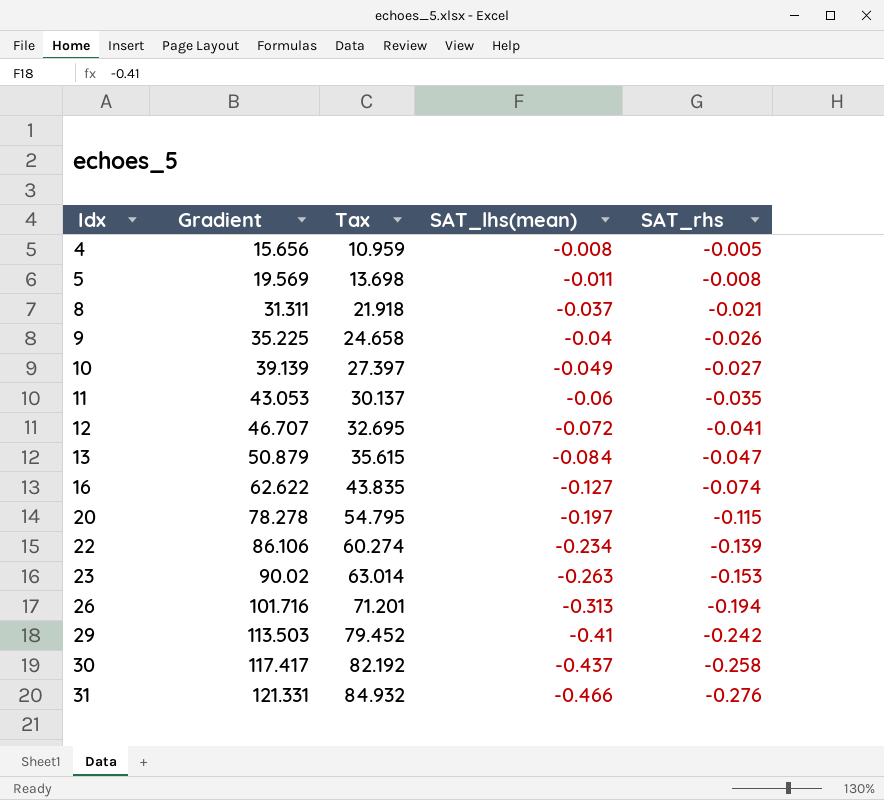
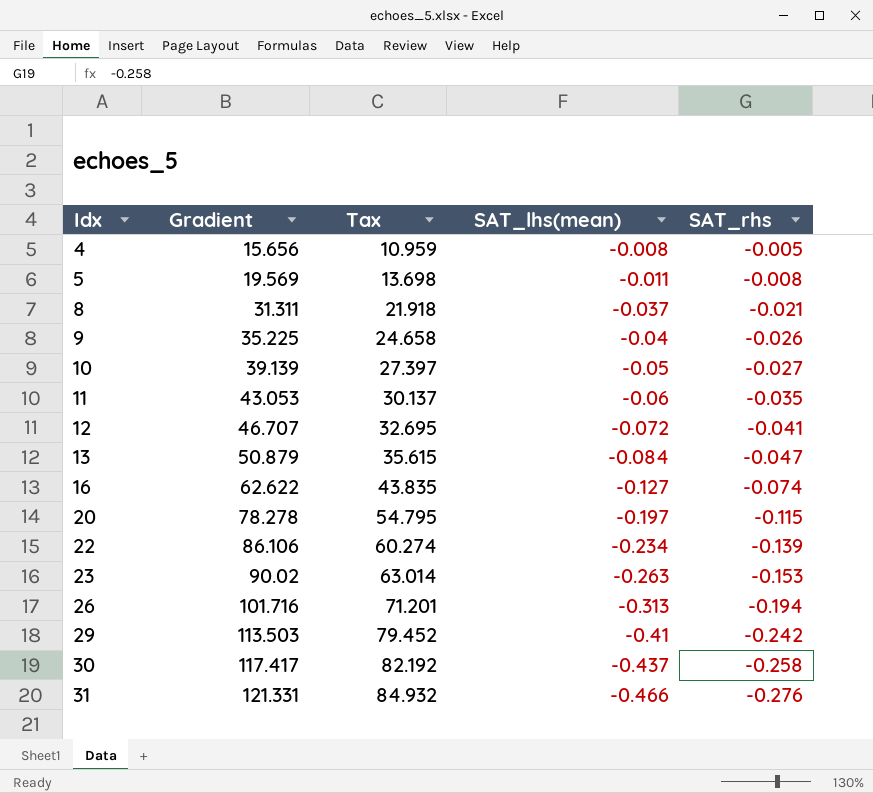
10 | SAT_lhs(mean): -0.049 -> -0.05

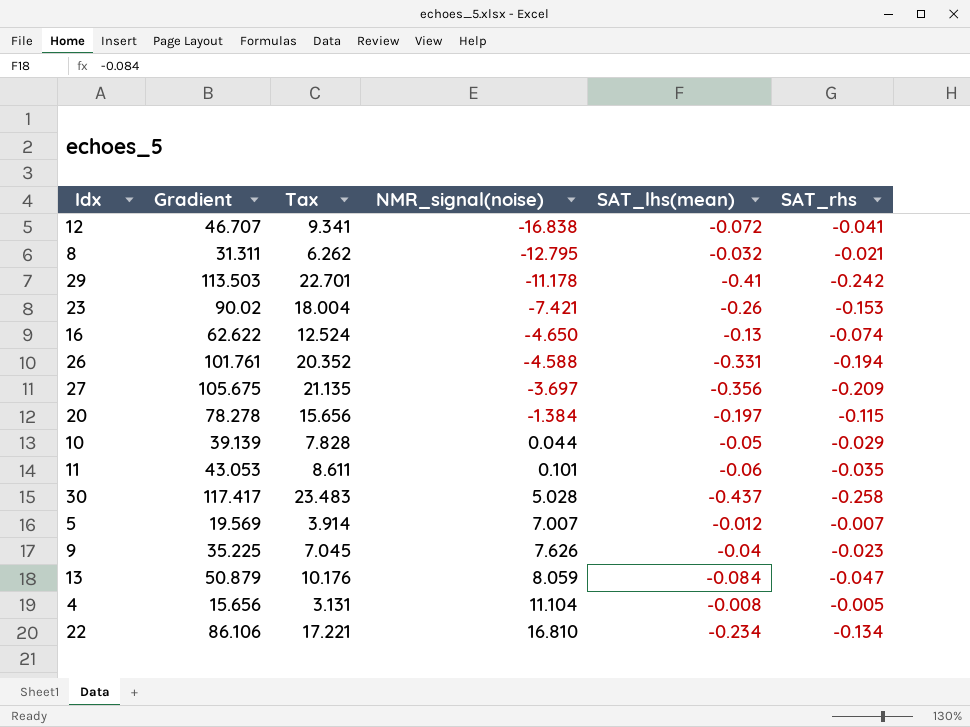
row order: Idx ascending -> NMR_signal(noise) ascending
column Tax | formula: [Gradient] * 0.7 -> [Gradient] * 0.2
column NMR_signal(noise) | position: none -> 4
row 31: 121.331 | 84.932 | -0.466 | -0.276 -> none
8 | SAT_lhs(mean): -0.037 -> -0.032
23 | SAT_lhs(mean): -0.263 -> -0.26
16 | SAT_lhs(mean): -0.127 -> -0.13
26 | Gradient: 101.716 -> 101.761
26 | SAT_lhs(mean): -0.313 -> -0.331
row 27: none -> 105.675 | 21.135 | -3.697 | -0.356 | -0.209
10 | SAT_rhs: -0.027 -> -0.029
5 | SAT_lhs(mean): -0.011 -> -0.012
5 | SAT_rhs: -0.008 -> -0.007
9 | SAT_rhs: -0.026 -> -0.023
22 | SAT_rhs: -0.139 -> -0.134

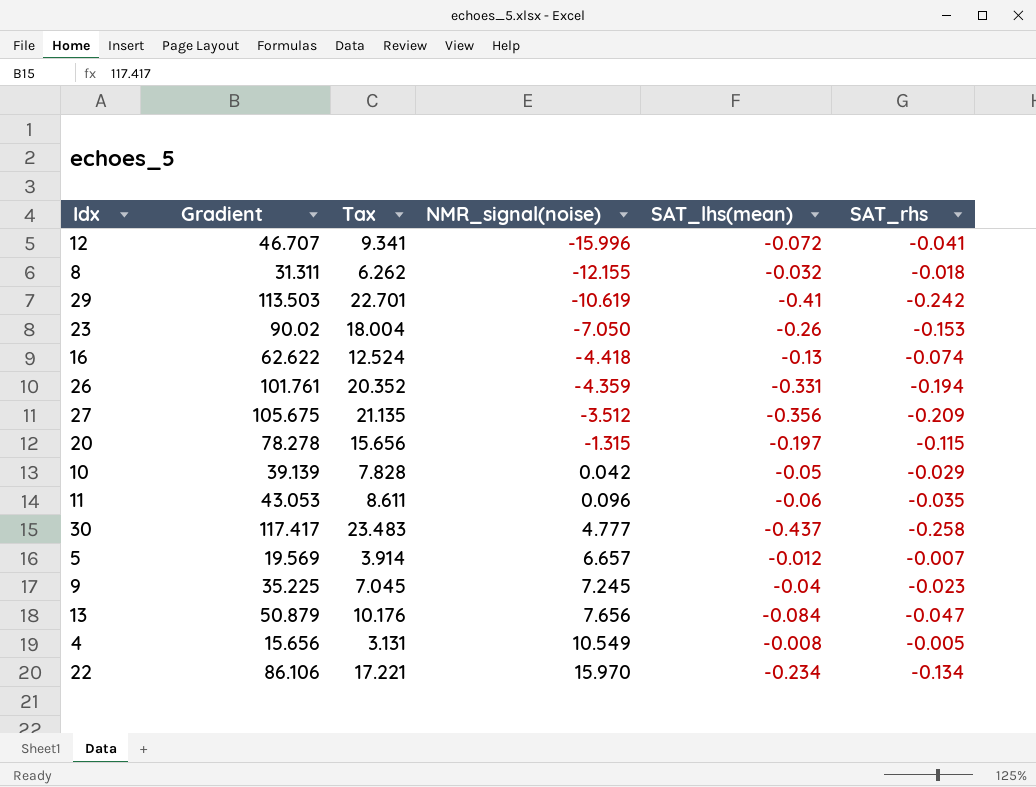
12 | NMR_signal(noise): -16.838 -> -15.996
8 | NMR_signal(noise): -12.795 -> -12.155
8 | SAT_rhs: -0.021 -> -0.018
29 | NMR_signal(noise): -11.178 -> -10.619
23 | NMR_signal(noise): -7.421 -> -7.050
16 | NMR_signal(noise): -4.650 -> -4.418
26 | NMR_signal(noise): -4.588 -> -4.359
27 | NMR_signal(noise): -3.697 -> -3.512
20 | NMR_signal(noise): -1.384 -> -1.315
10 | NMR_signal(noise): 0.044 -> 0.042
11 | NMR_signal(noise): 0.101 -> 0.096
30 | NMR_signal(noise): 5.028 -> 4.777
5 | NMR_signal(noise): 7.007 -> 6.657
9 | NMR_signal(noise): 7.626 -> 7.245
13 | NMR_signal(noise): 8.059 -> 7.656
4 | NMR_signal(noise): 11.104 -> 10.549
22 | NMR_signal(noise): 16.810 -> 15.970

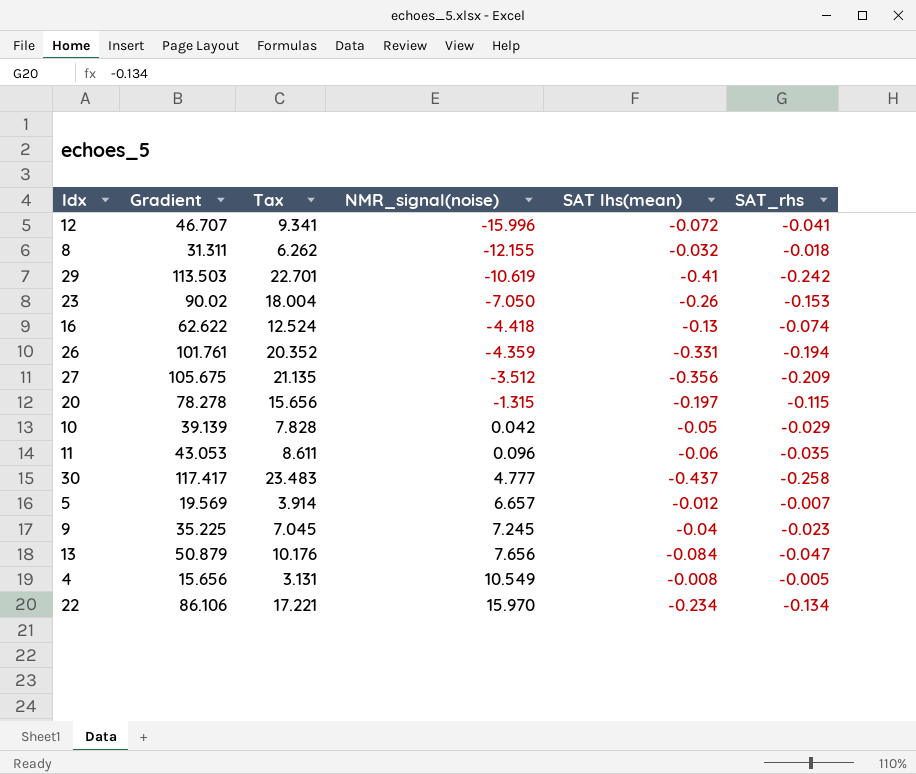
column name: SAT_lhs(mean) -> SAT lhs(mean)

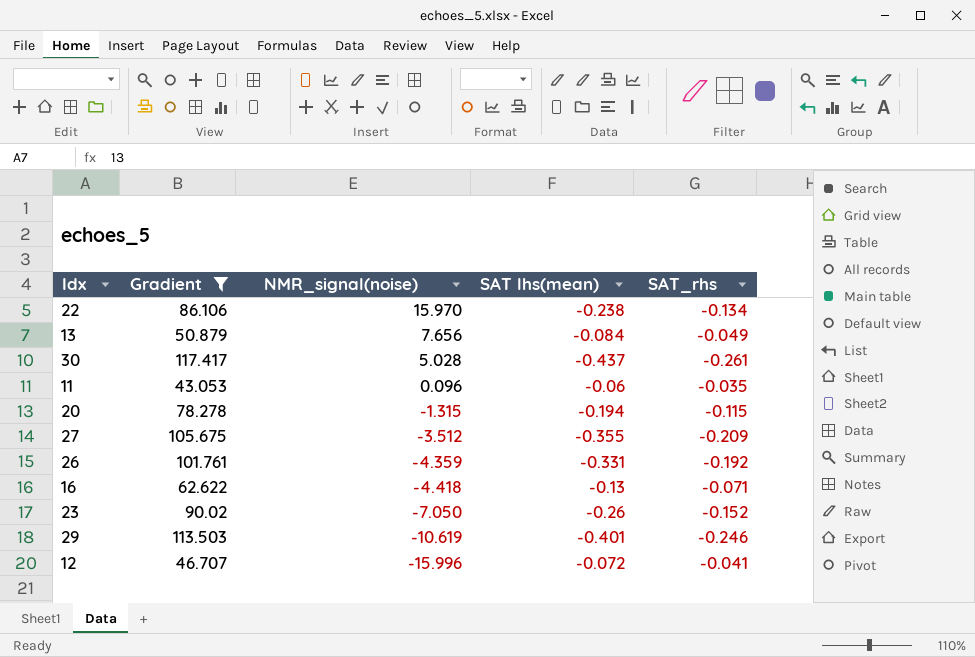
filter: none -> Gradient >= 43.053
row order: NMR_signal(noise) ascending -> NMR_signal(noise) descending
column Tax | formula: [Gradient] * 0.2 -> none
22 | SAT lhs(mean): -0.234 -> -0.238
13 | SAT_rhs: -0.047 -> -0.049
30 | NMR_signal(noise): 4.777 -> 5.028
30 | SAT_rhs: -0.258 -> -0.261
20 | SAT lhs(mean): -0.197 -> -0.194
27 | SAT lhs(mean): -0.356 -> -0.355
26 | SAT_rhs: -0.194 -> -0.192
16 | SAT_rhs: -0.074 -> -0.071
23 | SAT_rhs: -0.153 -> -0.152
29 | SAT lhs(mean): -0.41 -> -0.401
29 | SAT_rhs: -0.242 -> -0.246

